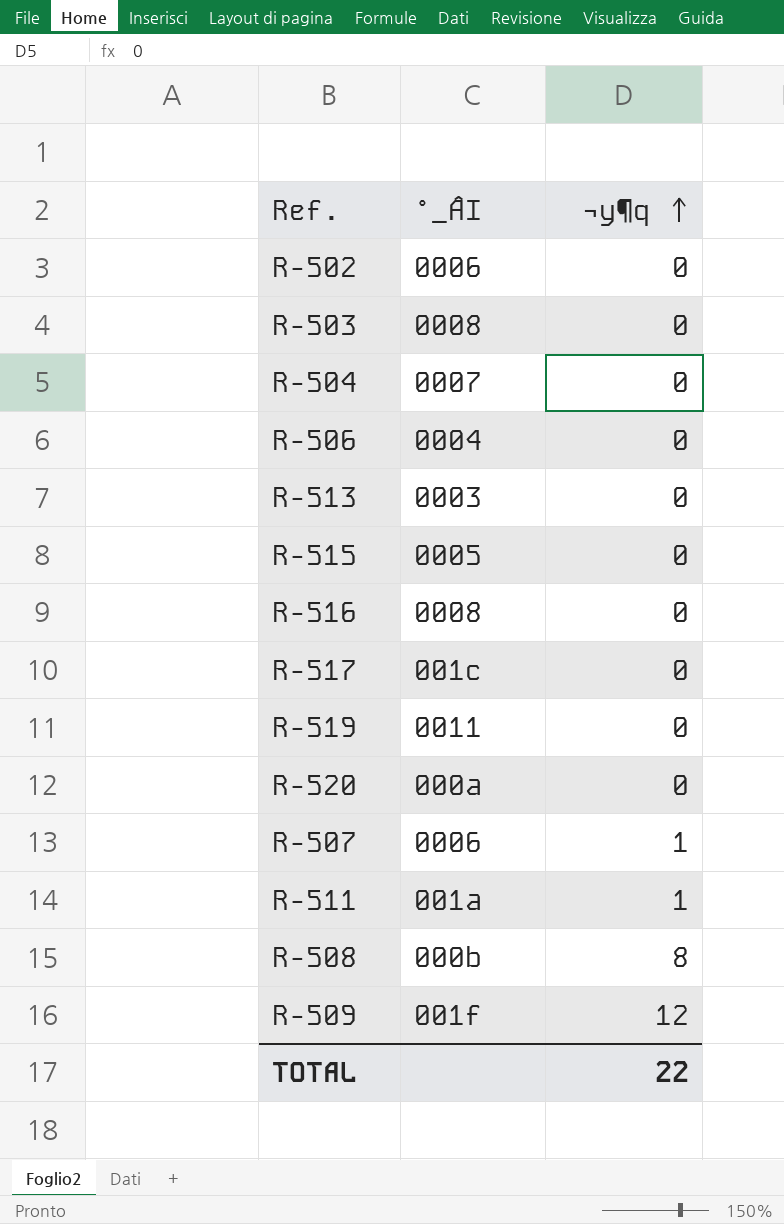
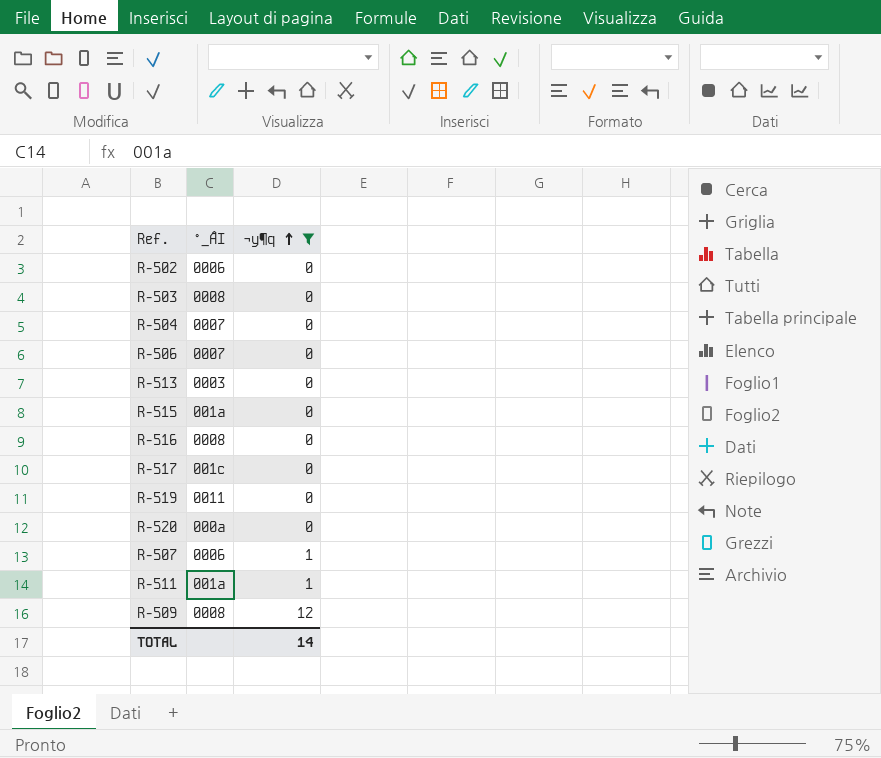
filter: none -> ¬y¶q != 8
R-506 | °_ÂI: 0004 -> 0007
R-515 | °_ÂI: 0005 -> 001a
R-509 | °_ÂI: 001f -> 0008
TOTAL | ¬y¶q: 22 -> 14

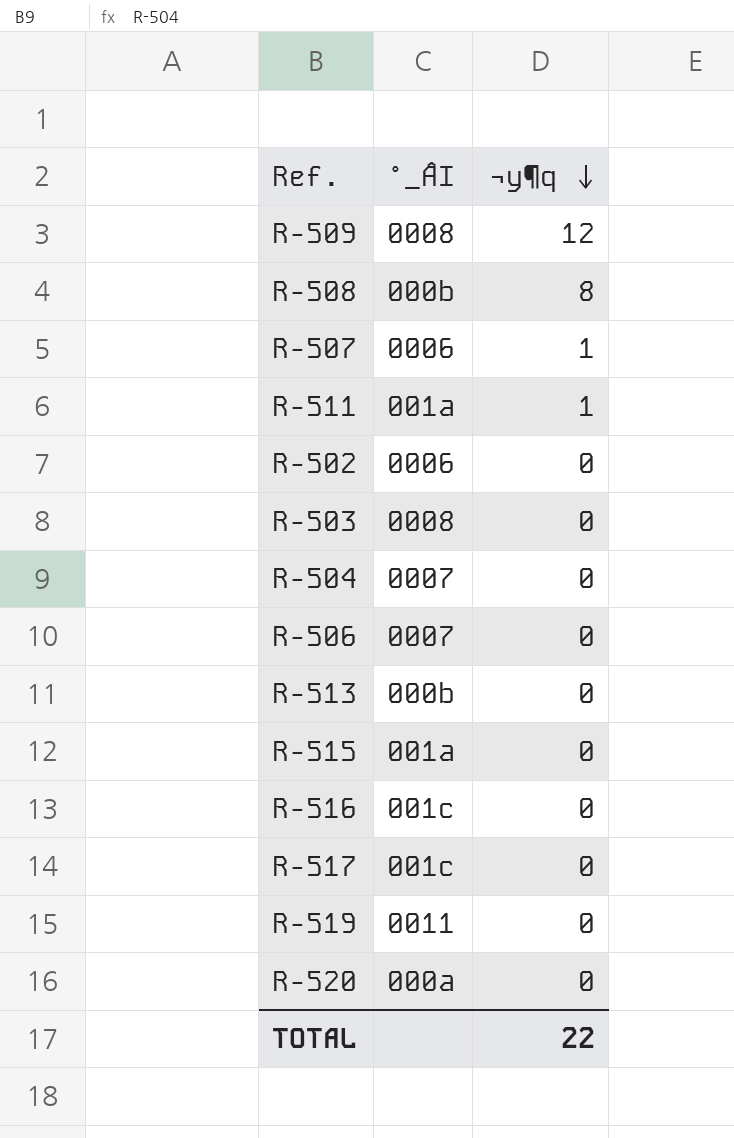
filter: ¬y¶q != 8 -> none
row order: ¬y¶q ascending -> ¬y¶q descending
R-513 | °_ÂI: 0003 -> 000b
R-516 | °_ÂI: 0008 -> 001c
TOTAL | ¬y¶q: 14 -> 22

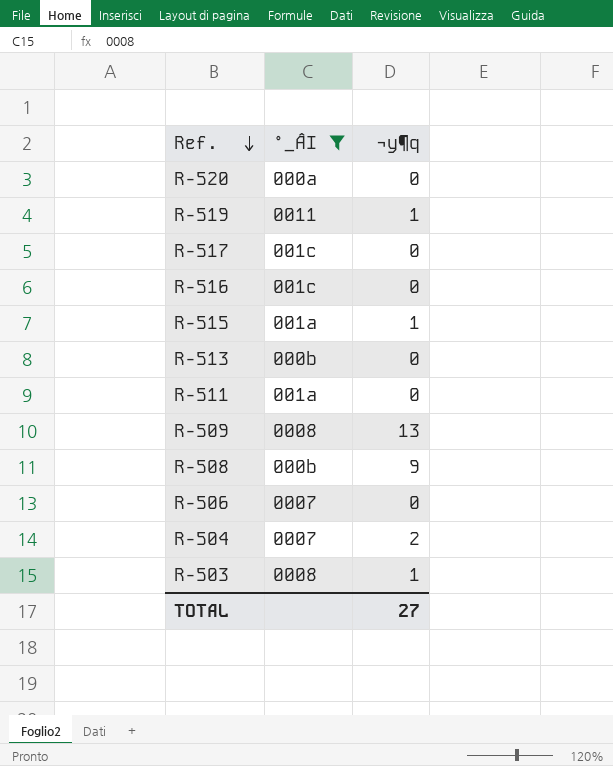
filter: none -> °_ÂI != 0006
row order: ¬y¶q descending -> Ref. descending
R-519 | ¬y¶q: 0 -> 1
R-515 | ¬y¶q: 0 -> 1
R-511 | ¬y¶q: 1 -> 0
R-509 | ¬y¶q: 12 -> 13
R-508 | ¬y¶q: 8 -> 9
R-504 | ¬y¶q: 0 -> 2
R-503 | ¬y¶q: 0 -> 1
TOTAL | ¬y¶q: 22 -> 27

